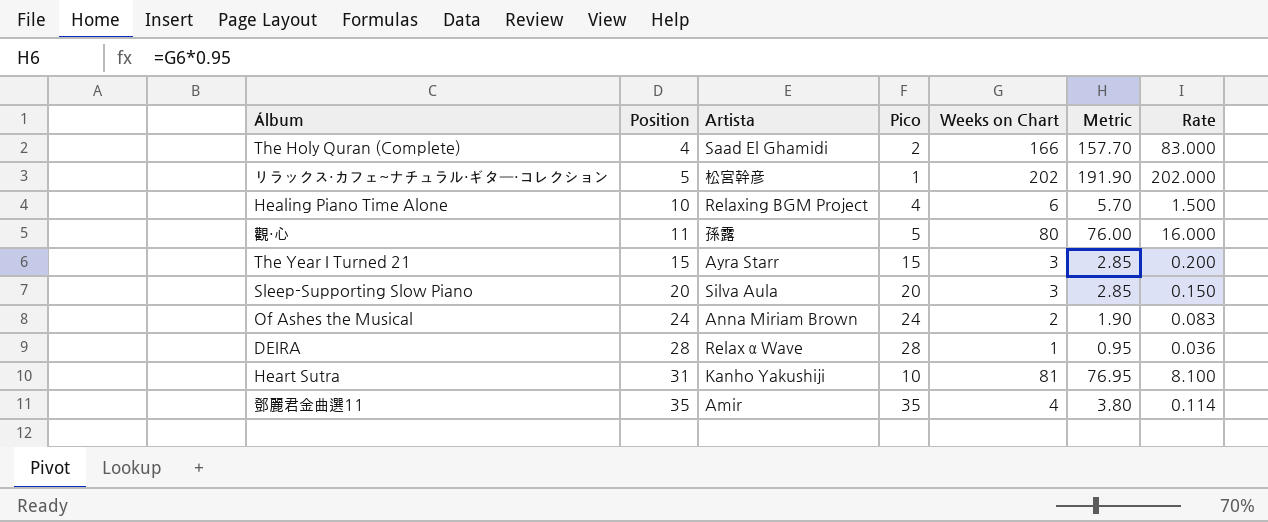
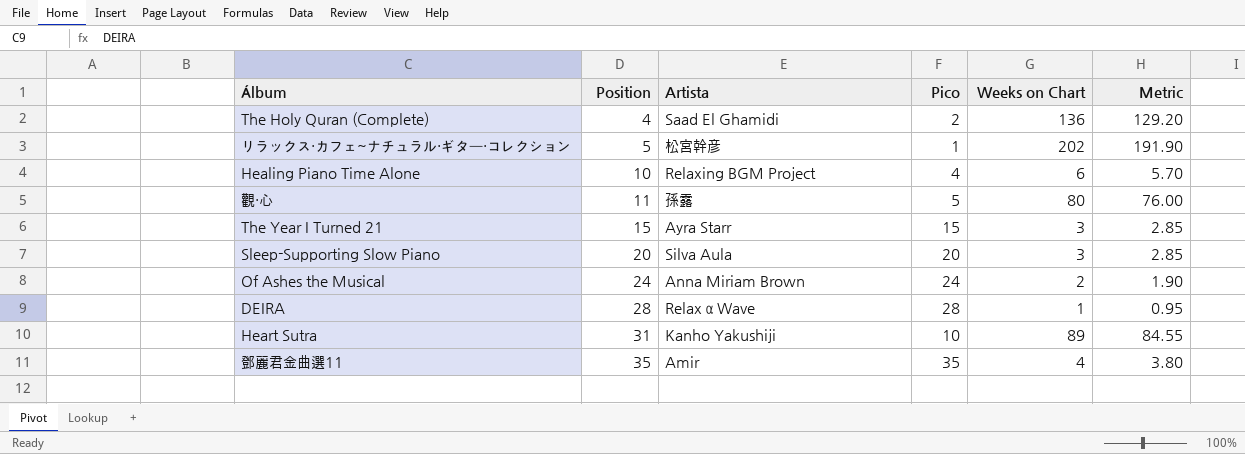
column Rate | formula: [Weeks on Chart] / [Pico] -> none
The Holy Quran (Complete) | Weeks on Chart: 166 -> 136
The Holy Quran (Complete) | Metric: 157.70 -> 129.20
Heart Sutra | Weeks on Chart: 81 -> 89
Heart Sutra | Metric: 76.95 -> 84.55

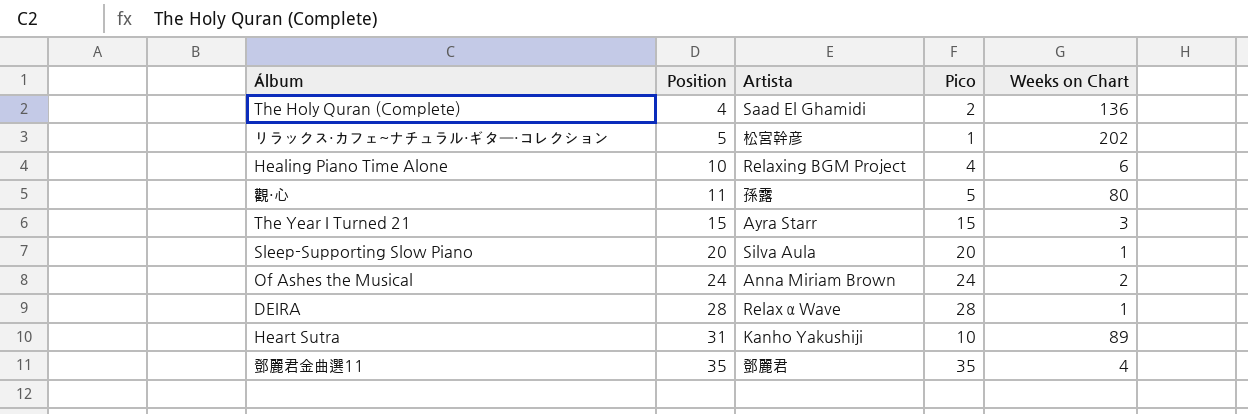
column Metric | formula: [Weeks on Chart] * 0.95 -> none
Sleep-Supporting Slow Piano | Weeks on Chart: 3 -> 1
鄧麗君金曲選11 | Artista: Amir -> 鄧麗君

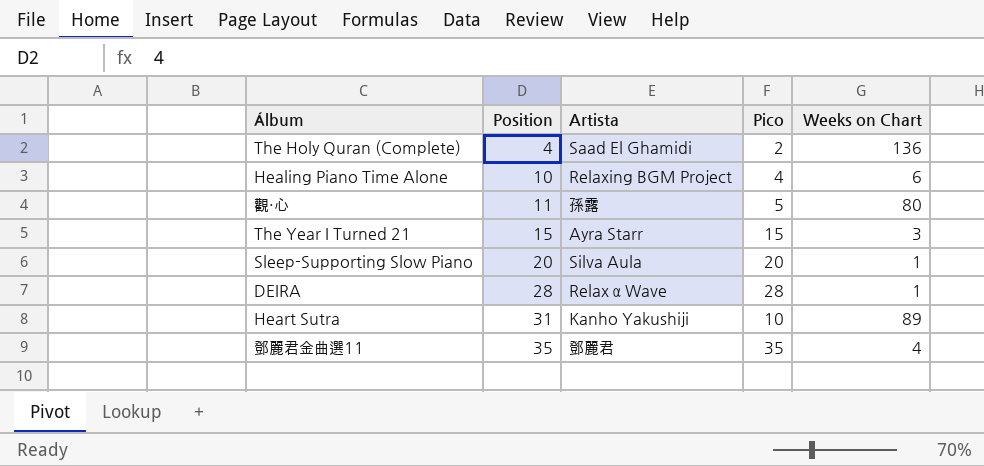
row リラックス・カフェ~ナチュラル・ギター・コレクション: 5 | 松宮幹彦 | 1 | 202 -> none
row Of Ashes the Musical: 24 | Anna Miriam Brown | 24 | 2 -> none

